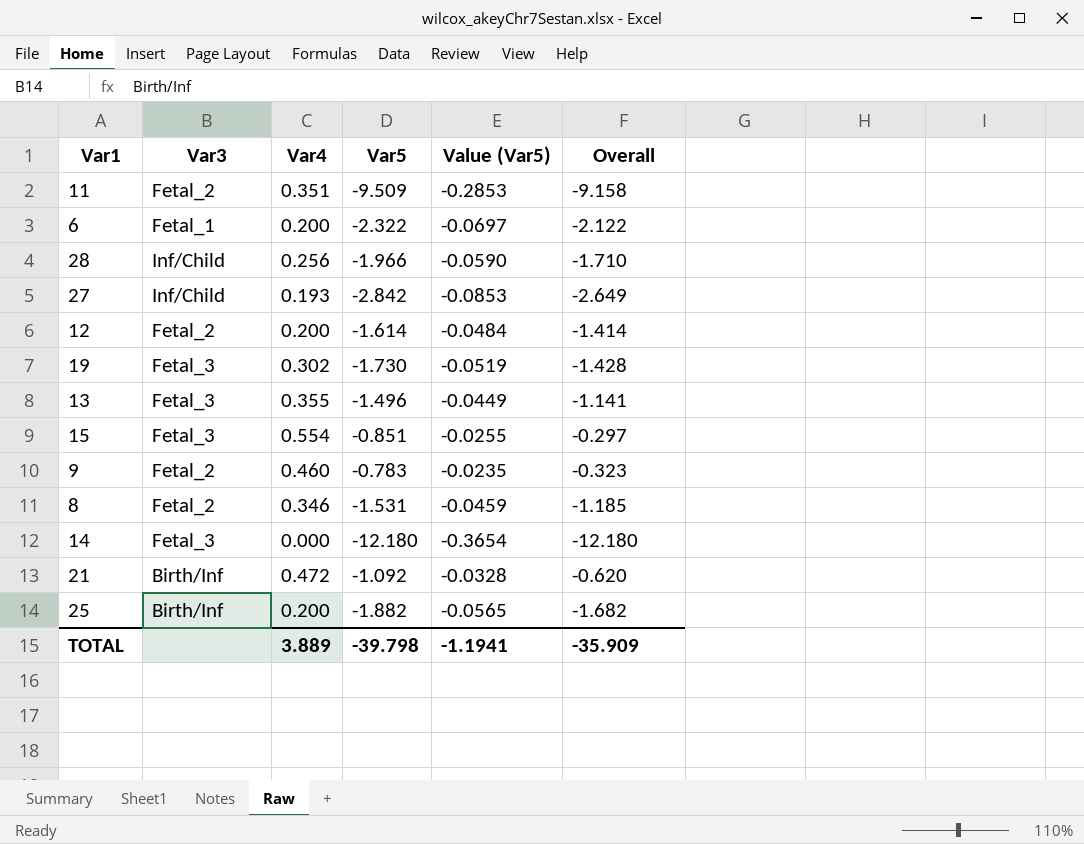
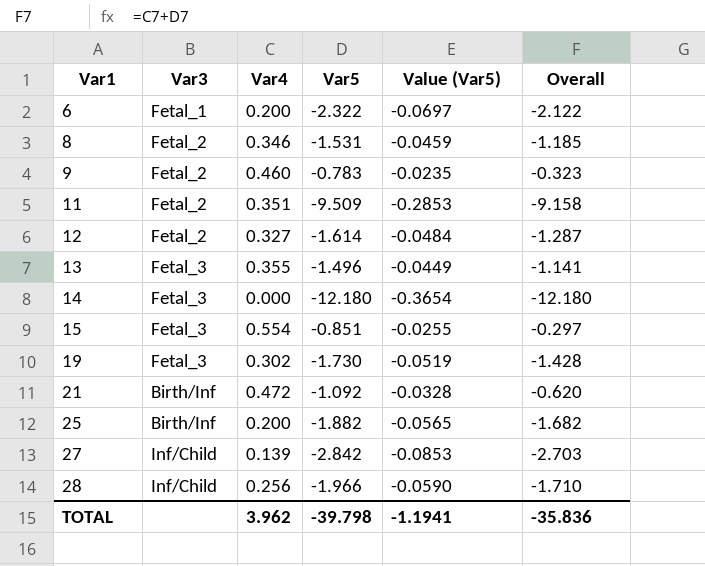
row order: none -> Var1 ascending
12 | Var4: 0.200 -> 0.327
12 | Overall: -1.414 -> -1.287
27 | Var4: 0.193 -> 0.139
27 | Overall: -2.649 -> -2.703
TOTAL | Var4: 3.889 -> 3.962
TOTAL | Overall: -35.909 -> -35.836

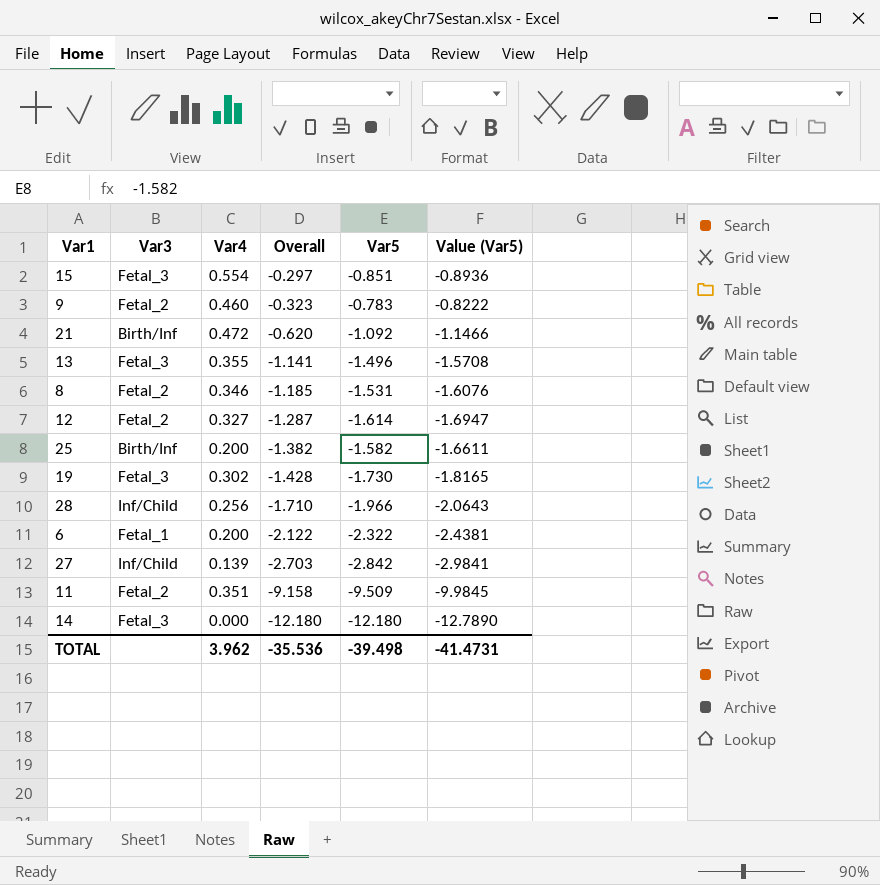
row order: Var1 ascending -> Overall descending
column Overall | position: 6 -> 4
column Value (Var5) | formula: [Var5] * 0.03 -> [Var5] * 1.05
25 | Overall: -1.682 -> -1.382
25 | Var5: -1.882 -> -1.582
TOTAL | Overall: -35.836 -> -35.536
TOTAL | Var5: -39.798 -> -39.498
TOTAL | Value (Var5): -1.1941 -> -41.4731

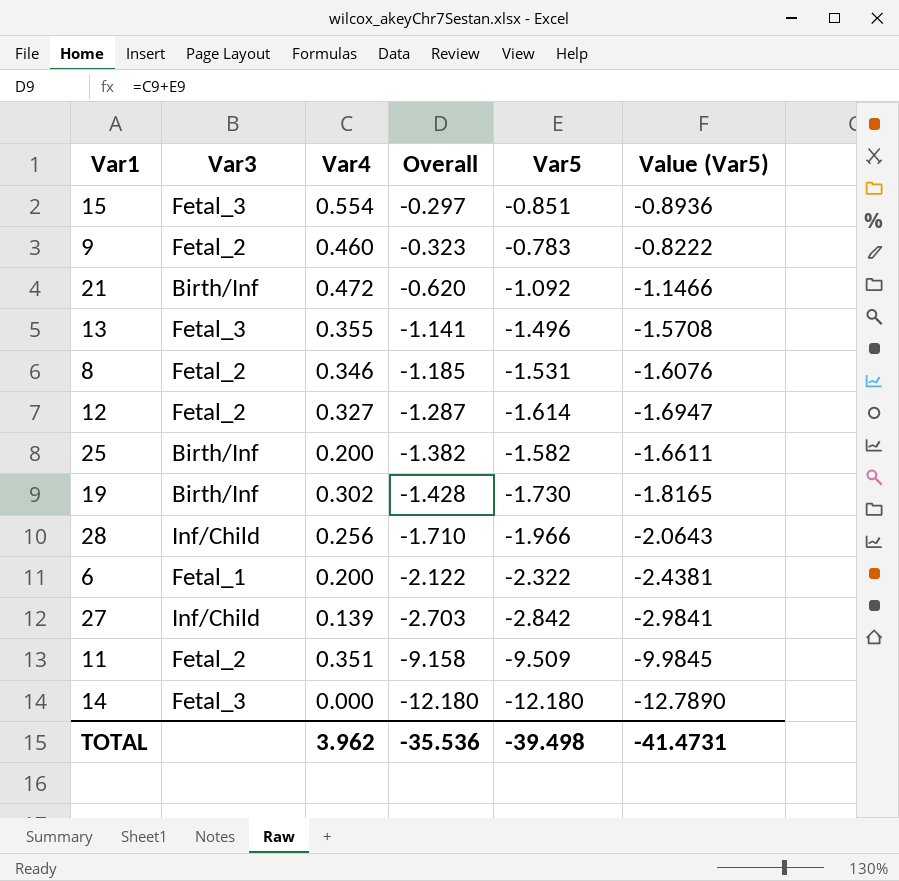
19 | Var3: Fetal_3 -> Birth/Inf

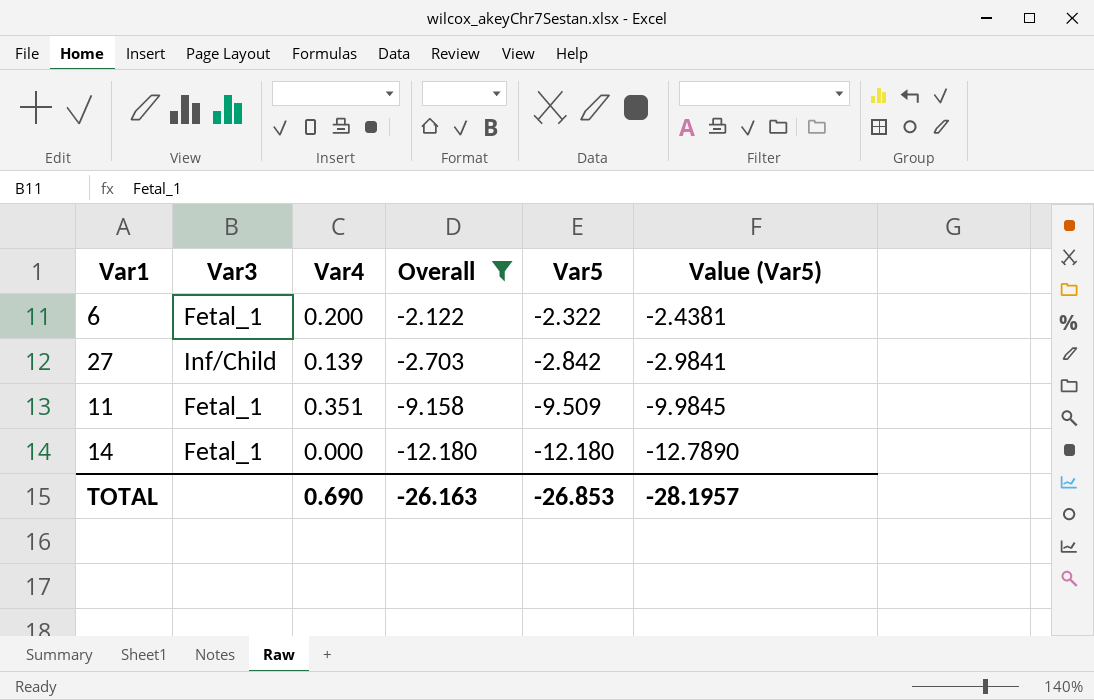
filter: none -> Overall <= -2.122
11 | Var3: Fetal_2 -> Fetal_1
14 | Var3: Fetal_3 -> Fetal_1
TOTAL | Var4: 3.962 -> 0.690
TOTAL | Overall: -35.536 -> -26.163
TOTAL | Var5: -39.498 -> -26.853
TOTAL | Value (Var5): -41.4731 -> -28.1957

